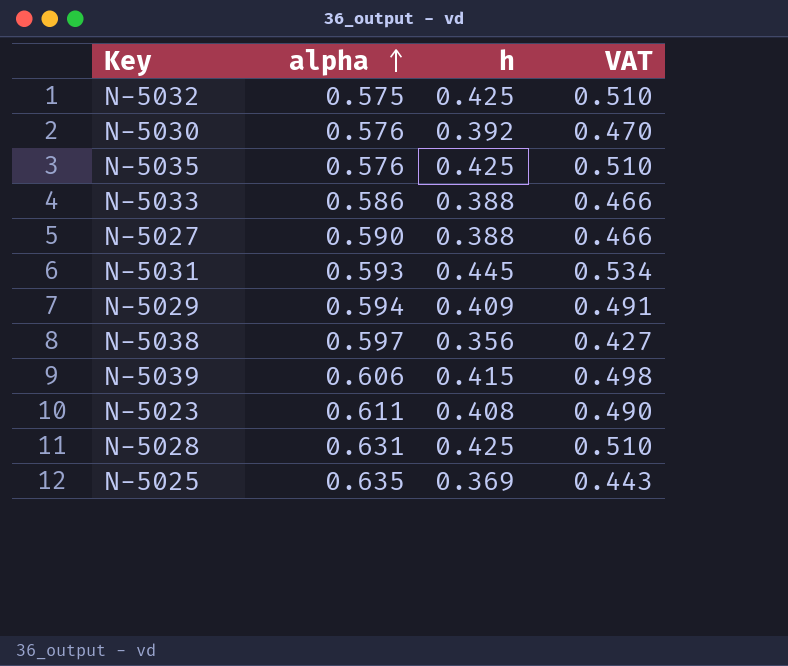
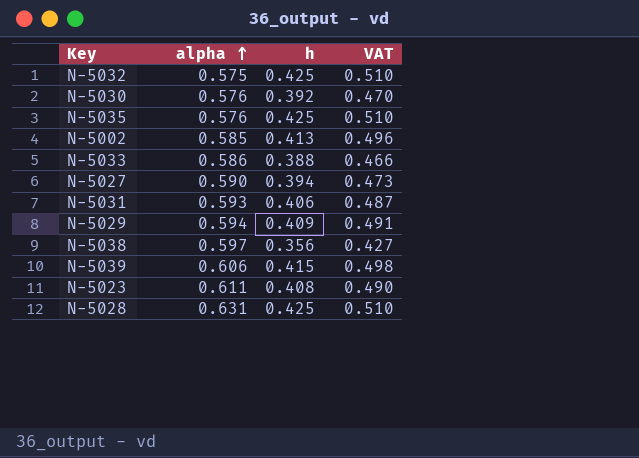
row N-5025: 0.635 | 0.369 | 0.443 -> none
row N-5002: none -> 0.585 | 0.413 | 0.496
N-5027 | h: 0.388 -> 0.394
N-5027 | VAT: 0.466 -> 0.473
N-5031 | h: 0.445 -> 0.406
N-5031 | VAT: 0.534 -> 0.487

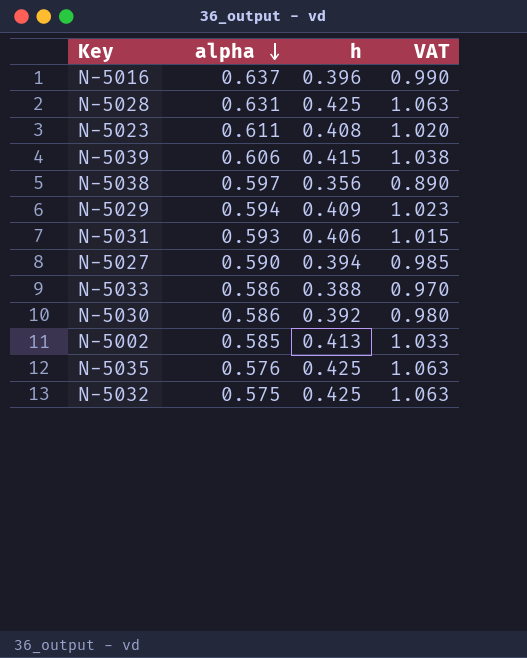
row order: alpha ascending -> alpha descending
column VAT | formula: [h] * 1.2 -> [h] * 2.5
row N-5016: none -> 0.637 | 0.396 | 0.990
N-5030 | alpha: 0.576 -> 0.586

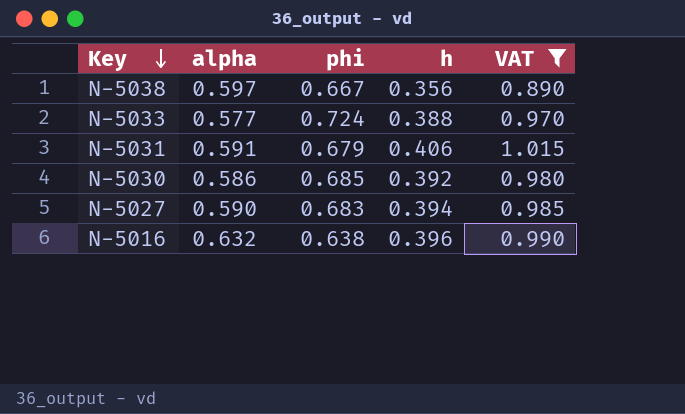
filter: none -> VAT <= 1.015
row order: alpha descending -> Key descending
column phi | position: none -> 3
N-5033 | alpha: 0.586 -> 0.577
N-5031 | alpha: 0.593 -> 0.591
N-5016 | alpha: 0.637 -> 0.632

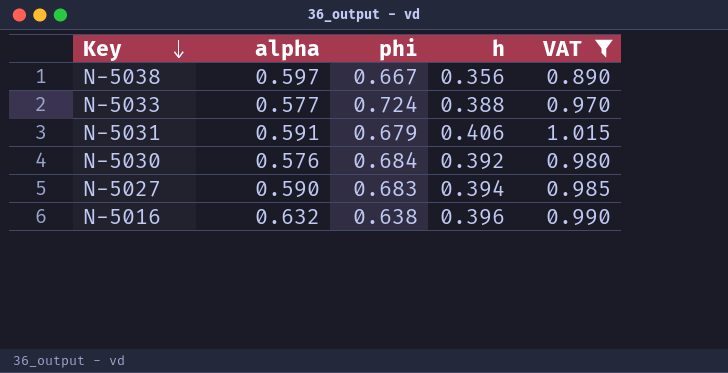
N-5030 | alpha: 0.586 -> 0.576
N-5030 | phi: 0.685 -> 0.684

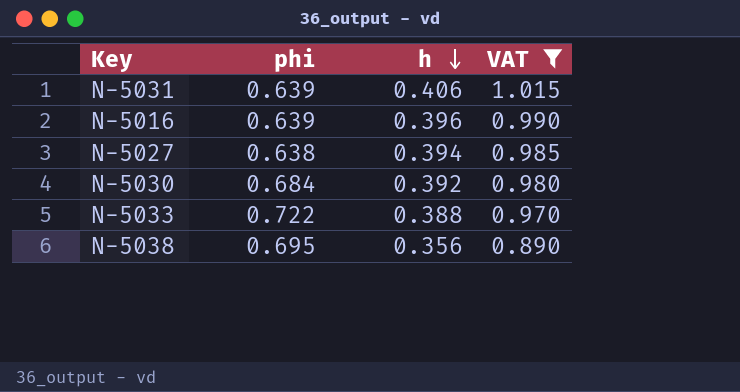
row order: Key descending -> h descending
column alpha | position: 2 -> none
N-5031 | phi: 0.679 -> 0.639
N-5016 | phi: 0.638 -> 0.639
N-5027 | phi: 0.683 -> 0.638
N-5033 | phi: 0.724 -> 0.722
N-5038 | phi: 0.667 -> 0.695

